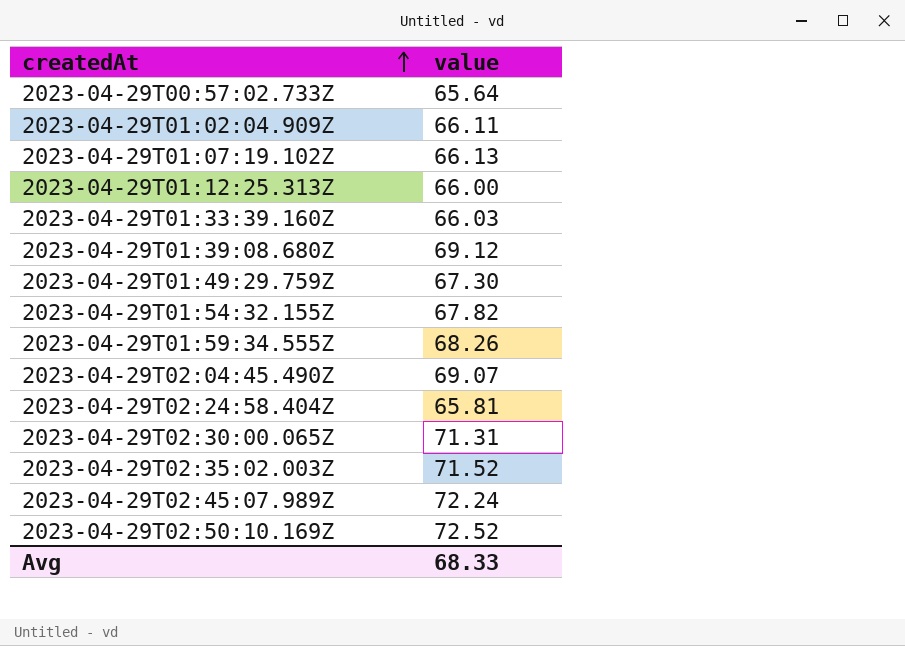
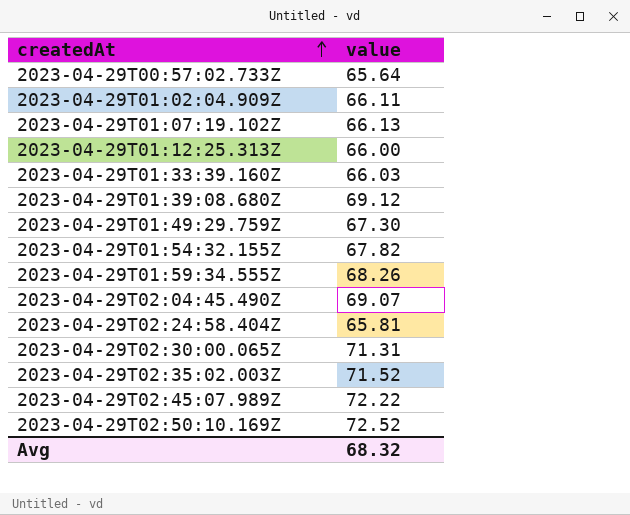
2023-04-29T02:45:07.989Z | value: 72.24 -> 72.22
Avg | value: 68.33 -> 68.32

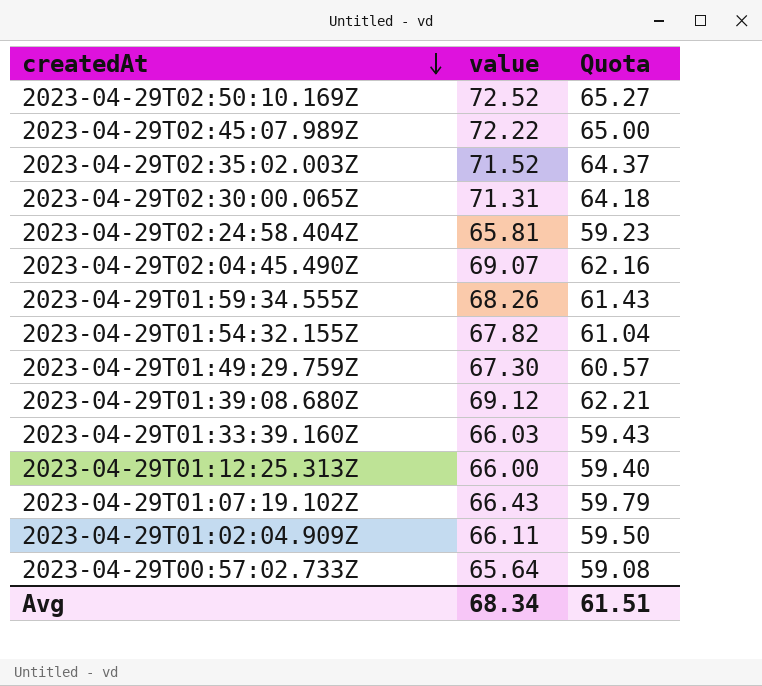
row order: createdAt ascending -> createdAt descending
column Quota | formula: none -> [value] * 0.9
2023-04-29T01:07:19.102Z | value: 66.13 -> 66.43
Avg | value: 68.32 -> 68.34

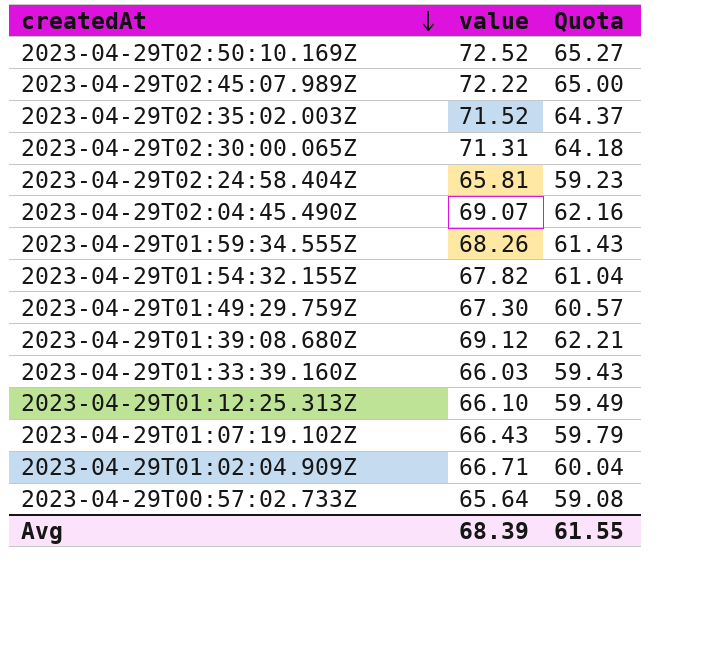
2023-04-29T01:12:25.313Z | value: 66.00 -> 66.10
2023-04-29T01:12:25.313Z | Quota: 59.40 -> 59.49
2023-04-29T01:02:04.909Z | value: 66.11 -> 66.71
2023-04-29T01:02:04.909Z | Quota: 59.50 -> 60.04
Avg | value: 68.34 -> 68.39
Avg | Quota: 61.51 -> 61.55

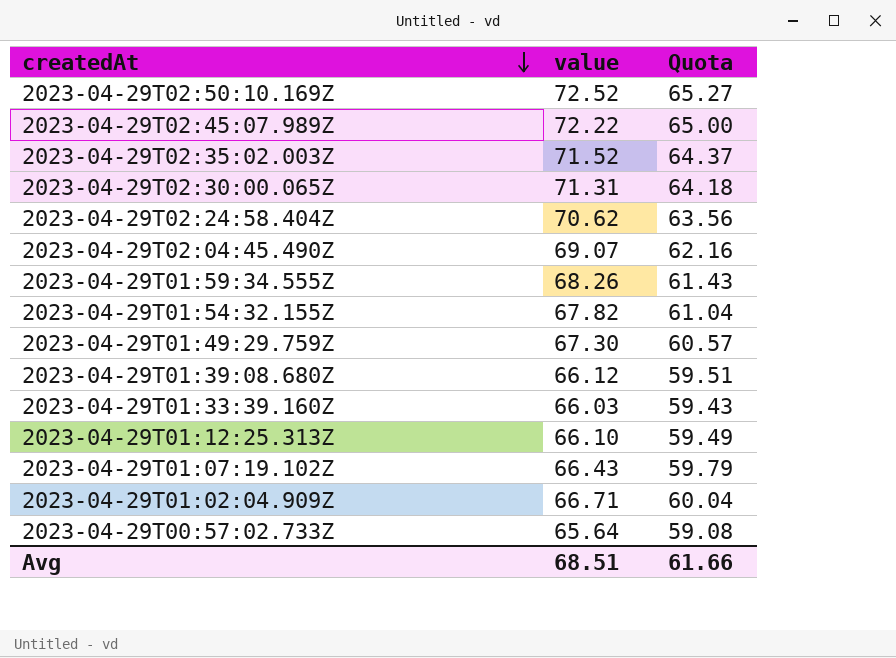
2023-04-29T02:24:58.404Z | value: 65.81 -> 70.62
2023-04-29T02:24:58.404Z | Quota: 59.23 -> 63.56
2023-04-29T01:39:08.680Z | value: 69.12 -> 66.12
2023-04-29T01:39:08.680Z | Quota: 62.21 -> 59.51
Avg | value: 68.39 -> 68.51
Avg | Quota: 61.55 -> 61.66

